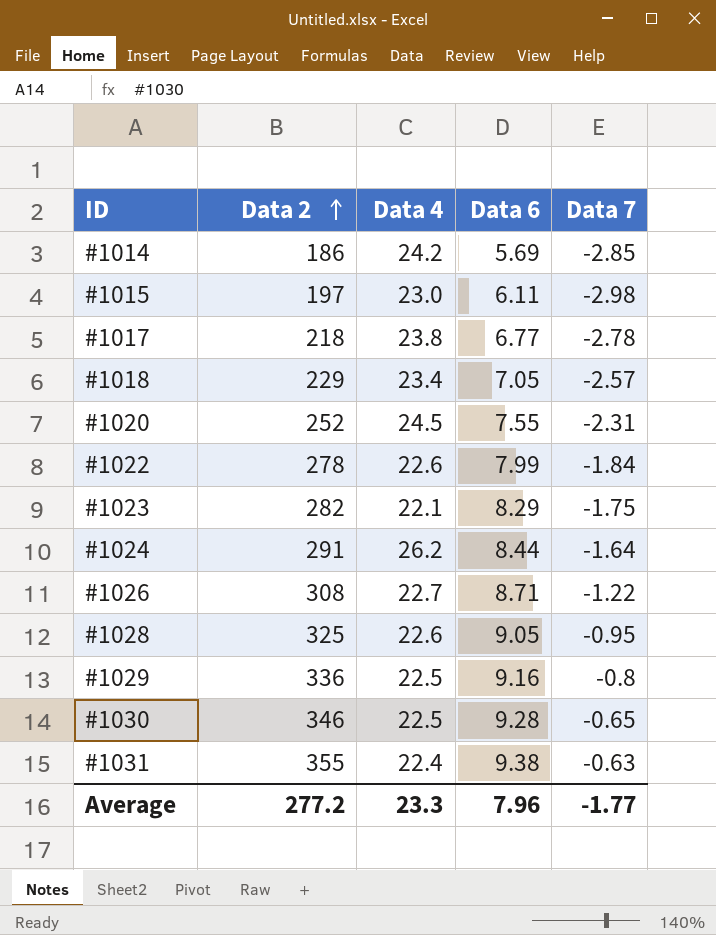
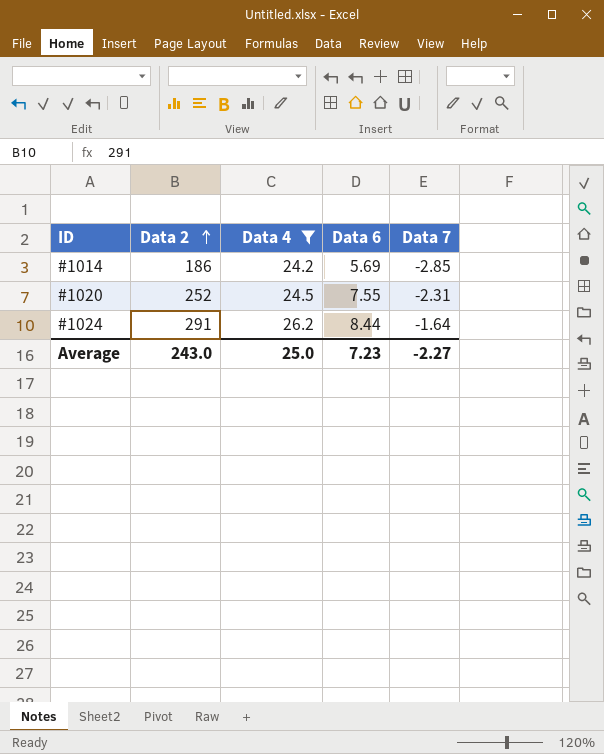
filter: none -> Data 4 >= 24.2
Average | Data 2: 277.2 -> 243.0
Average | Data 4: 23.3 -> 25.0
Average | Data 6: 7.96 -> 7.23
Average | Data 7: -1.77 -> -2.27

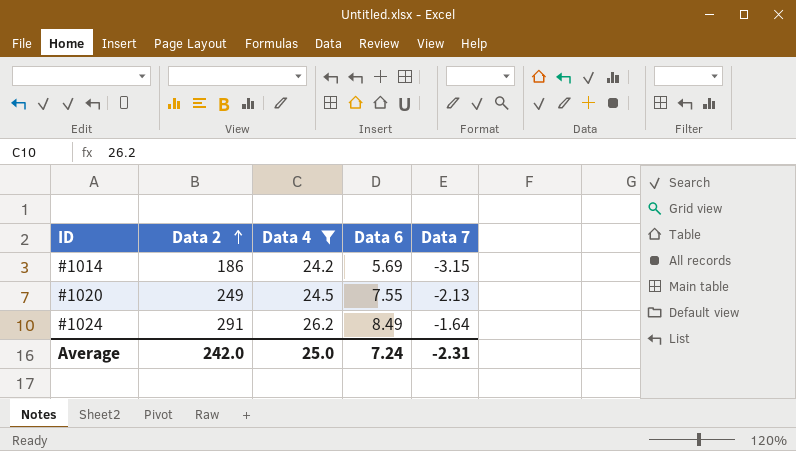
#1014 | Data 7: -2.85 -> -3.15
#1020 | Data 2: 252 -> 249
#1020 | Data 7: -2.31 -> -2.13
#1024 | Data 6: 8.44 -> 8.49
Average | Data 2: 243.0 -> 242.0
Average | Data 6: 7.23 -> 7.24
Average | Data 7: -2.27 -> -2.31

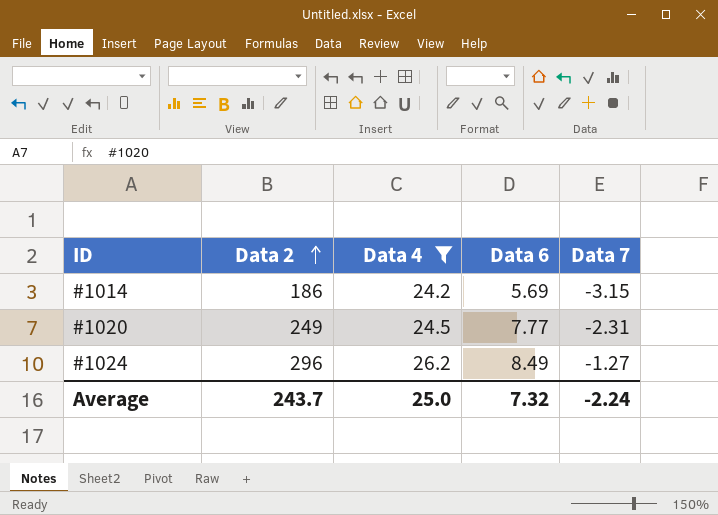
#1020 | Data 6: 7.55 -> 7.77
#1020 | Data 7: -2.13 -> -2.31
#1024 | Data 2: 291 -> 296
#1024 | Data 7: -1.64 -> -1.27
Average | Data 2: 242.0 -> 243.7
Average | Data 6: 7.24 -> 7.32
Average | Data 7: -2.31 -> -2.24

